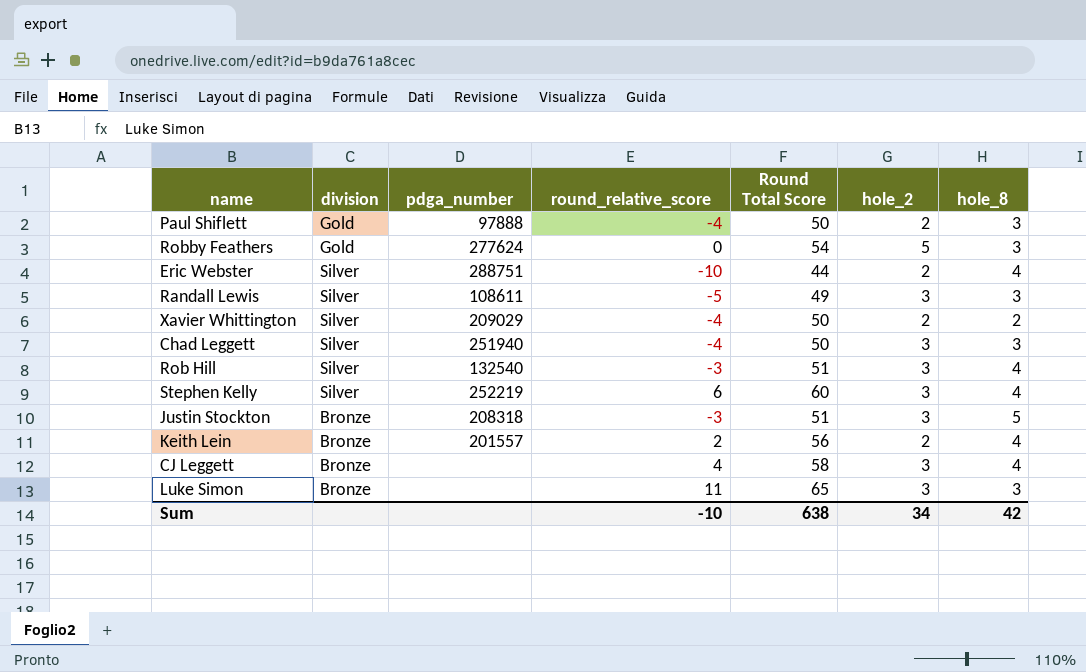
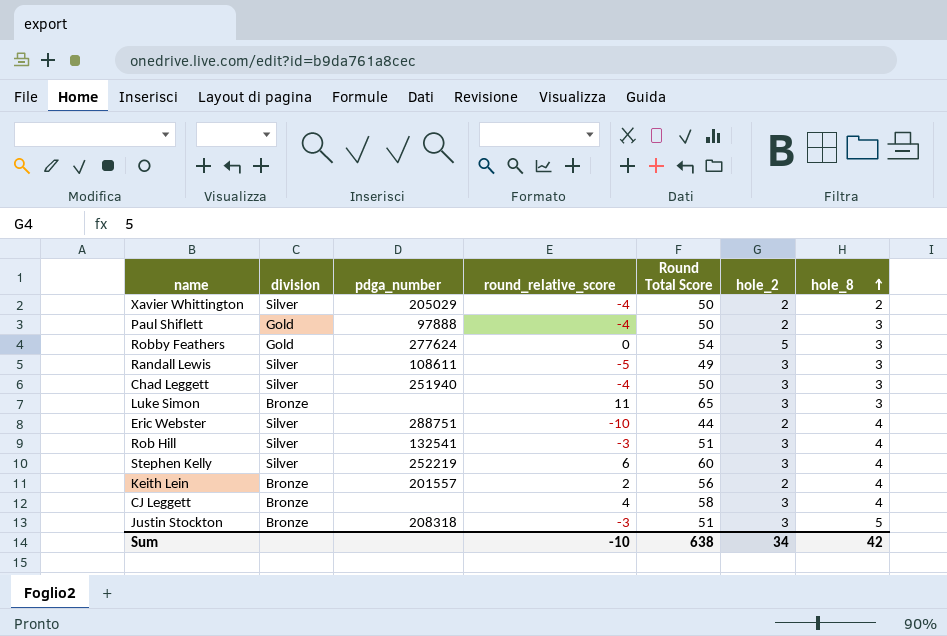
row order: none -> hole_8 ascending
Xavier Whittington | pdga_number: 209029 -> 205029
Rob Hill | pdga_number: 132540 -> 132541

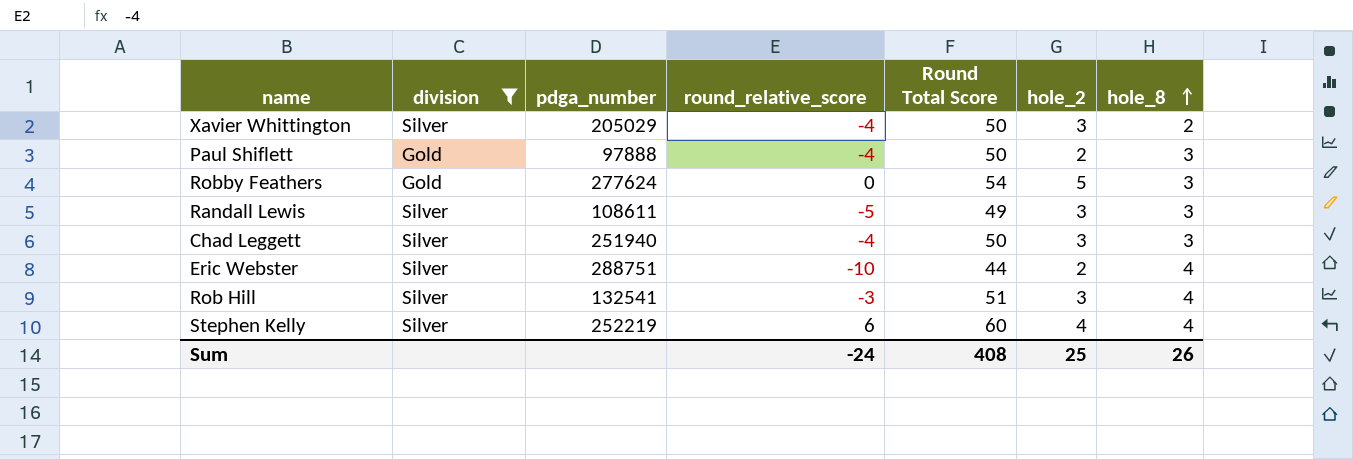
filter: none -> division != Bronze
Xavier Whittington | hole_2: 2 -> 3
Stephen Kelly | hole_2: 3 -> 4
Sum | round_relative_score: -10 -> -24
Sum | Round Total Score: 638 -> 408
Sum | hole_2: 34 -> 25
Sum | hole_8: 42 -> 26

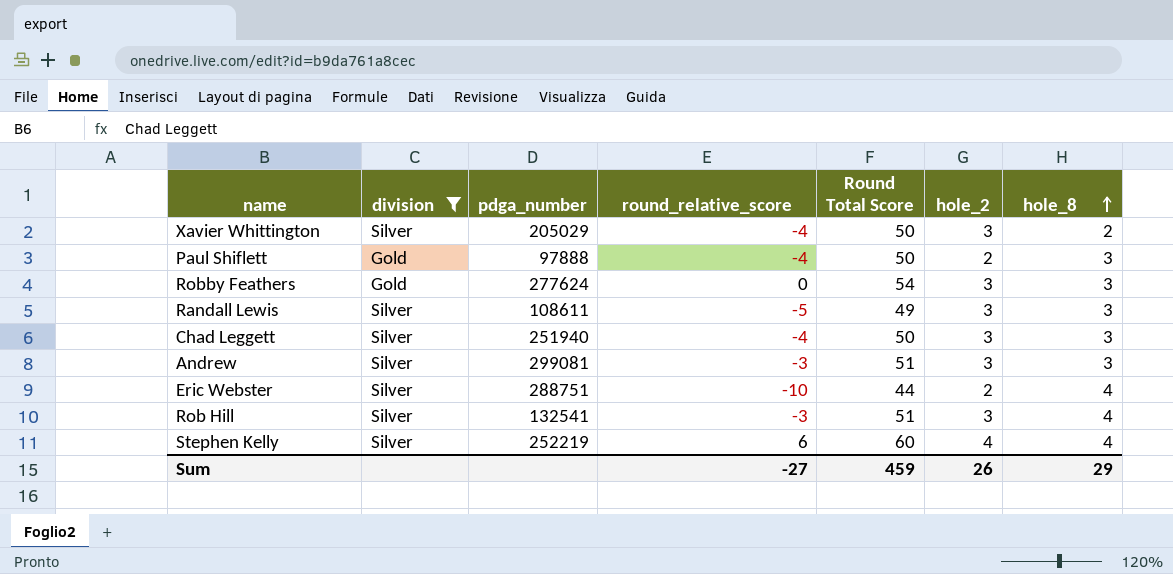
Robby Feathers | hole_2: 5 -> 3
row Andrew: none -> Silver | 299081 | -3 | 51 | 3 | 3
Sum | round_relative_score: -24 -> -27
Sum | Round Total Score: 408 -> 459
Sum | hole_2: 25 -> 26
Sum | hole_8: 26 -> 29

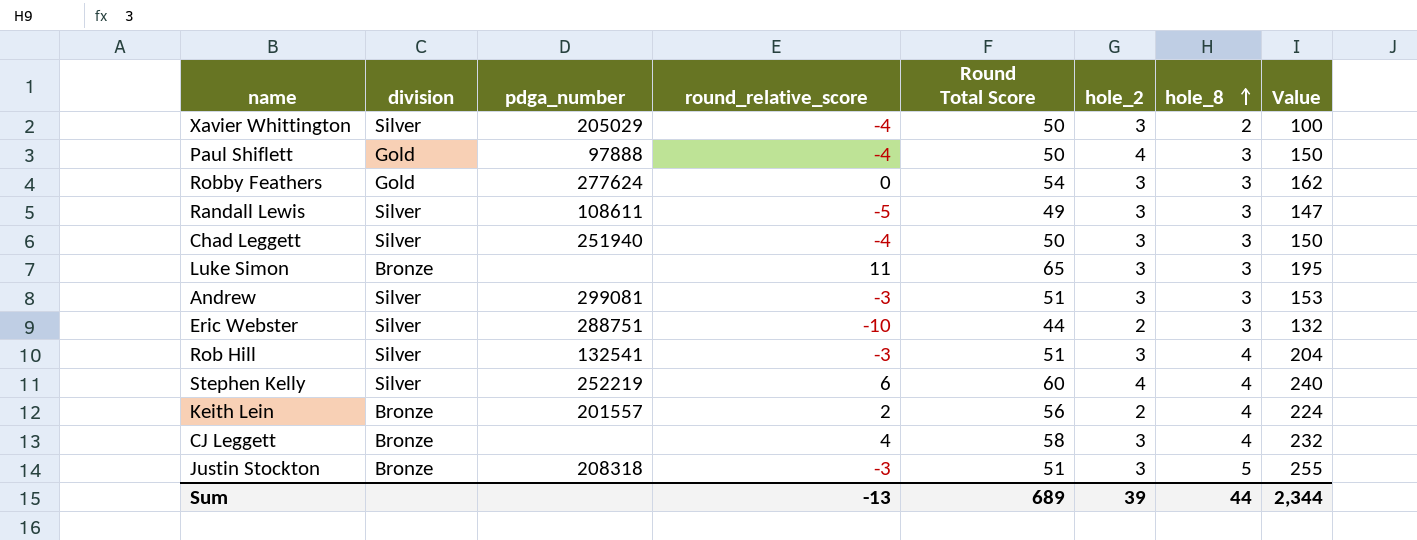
filter: division != Bronze -> none
column Value | formula: none -> [Round Total Score] * [hole_8]
Paul Shiflett | hole_2: 2 -> 4
Eric Webster | hole_8: 4 -> 3
Sum | round_relative_score: -27 -> -13
Sum | Round Total Score: 459 -> 689
Sum | hole_2: 26 -> 39
Sum | hole_8: 29 -> 44

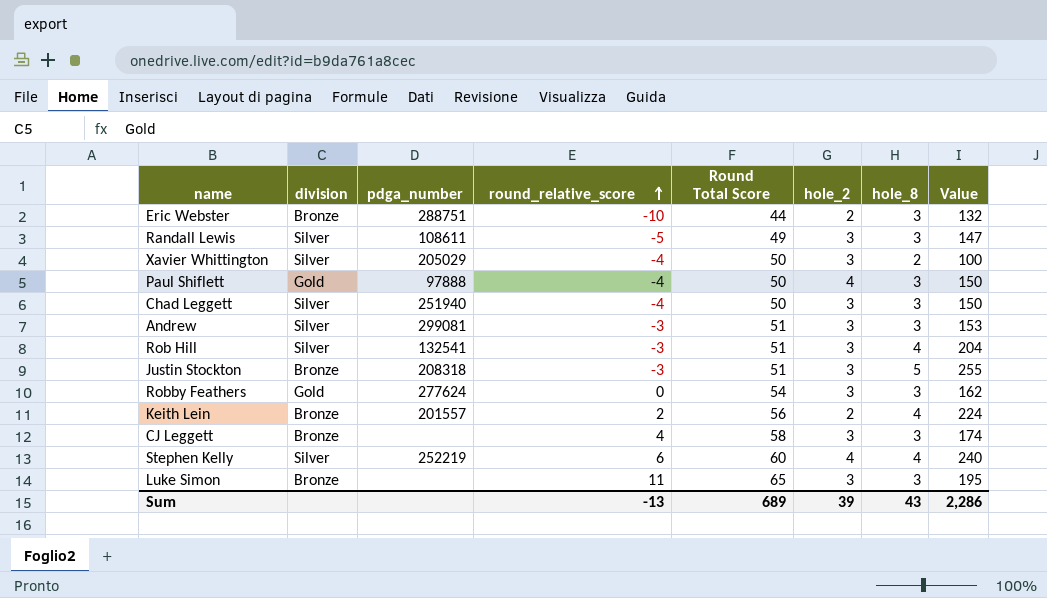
row order: hole_8 ascending -> round_relative_score ascending
Eric Webster | division: Silver -> Bronze
CJ Leggett | hole_8: 4 -> 3
CJ Leggett | Value: 232 -> 174
Sum | hole_8: 44 -> 43
Sum | Value: 2,344 -> 2,286

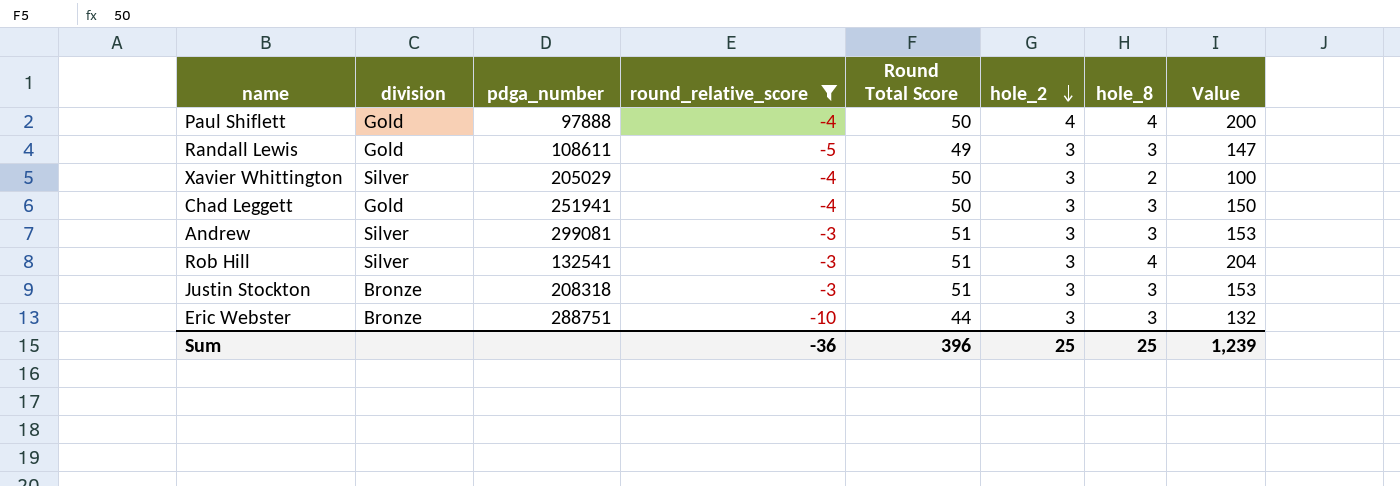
filter: none -> round_relative_score <= -3
row order: round_relative_score ascending -> hole_2 descending
Paul Shiflett | hole_8: 3 -> 4
Paul Shiflett | Value: 150 -> 200
Randall Lewis | division: Silver -> Gold
Chad Leggett | division: Silver -> Gold
Chad Leggett | pdga_number: 251940 -> 251941
Justin Stockton | hole_8: 5 -> 3
Justin Stockton | Value: 255 -> 153
Eric Webster | hole_2: 2 -> 3
Sum | round_relative_score: -13 -> -36
Sum | Round Total Score: 689 -> 396
Sum | hole_2: 39 -> 25
Sum | hole_8: 43 -> 25
Sum | Value: 2,286 -> 1,239

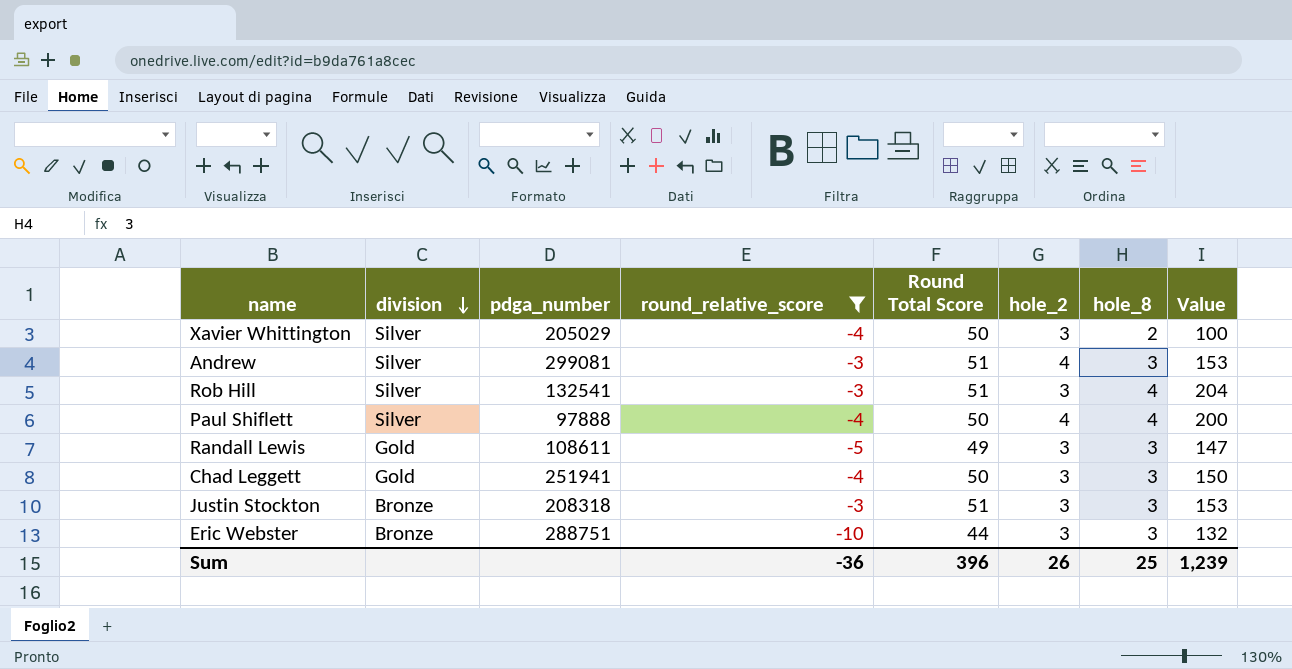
row order: hole_2 descending -> division descending
Andrew | hole_2: 3 -> 4
Paul Shiflett | division: Gold -> Silver
Sum | hole_2: 25 -> 26

